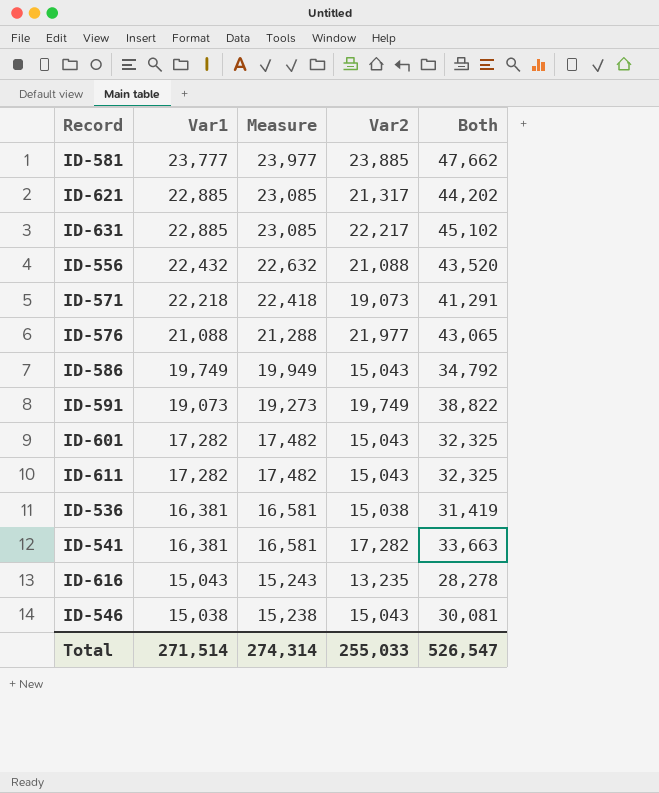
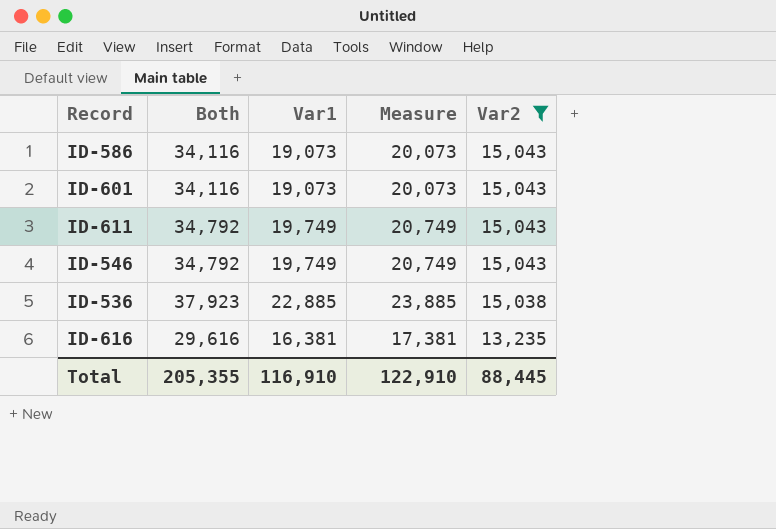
filter: none -> Var2 <= 15,043
row order: Var1 descending -> Var2 descending
column Both | position: 5 -> 2
column Measure | formula: [Var1] + 200 -> [Var1] + 1000
ID-586 | Both: 34,792 -> 34,116
ID-586 | Var1: 19,749 -> 19,073
ID-601 | Both: 32,325 -> 34,116
ID-601 | Var1: 17,282 -> 19,073
ID-611 | Both: 32,325 -> 34,792
ID-611 | Var1: 17,282 -> 19,749
ID-546 | Both: 30,081 -> 34,792
ID-546 | Var1: 15,038 -> 19,749
ID-536 | Both: 31,419 -> 37,923
ID-536 | Var1: 16,381 -> 22,885
ID-616 | Both: 28,278 -> 29,616
ID-616 | Var1: 15,043 -> 16,381
Total | Both: 526,547 -> 205,355
Total | Var1: 271,514 -> 116,910
Total | Measure: 274,314 -> 122,910
Total | Var2: 255,033 -> 88,445

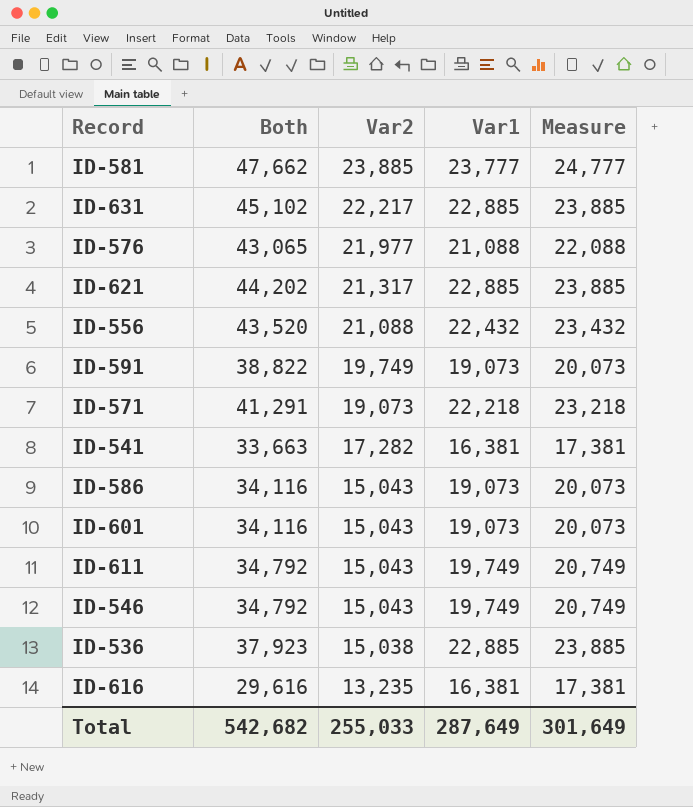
filter: Var2 <= 15,043 -> none
column Var2 | position: 5 -> 3
Total | Both: 205,355 -> 542,682
Total | Var2: 88,445 -> 255,033
Total | Var1: 116,910 -> 287,649
Total | Measure: 122,910 -> 301,649

